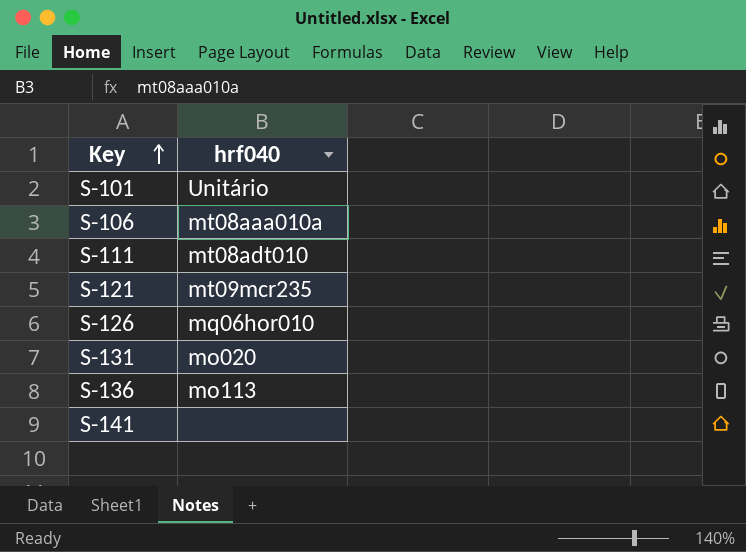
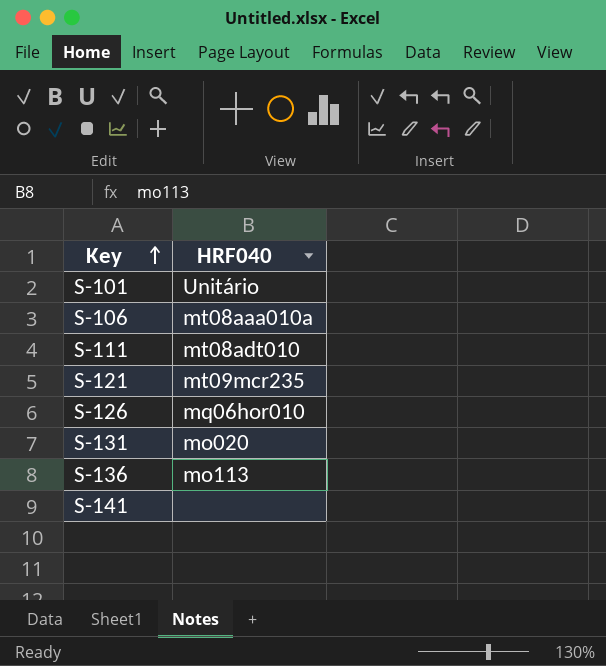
column name: hrf040 -> HRF040

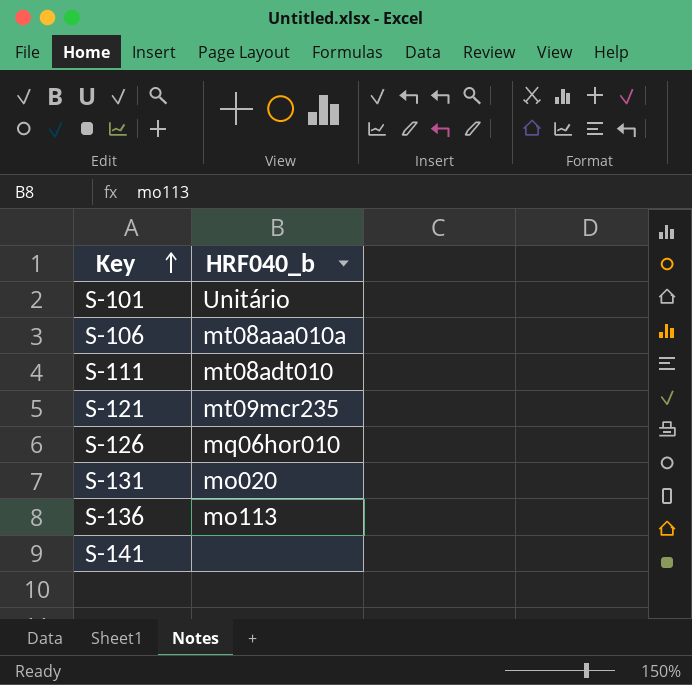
column name: HRF040 -> HRF040_b

